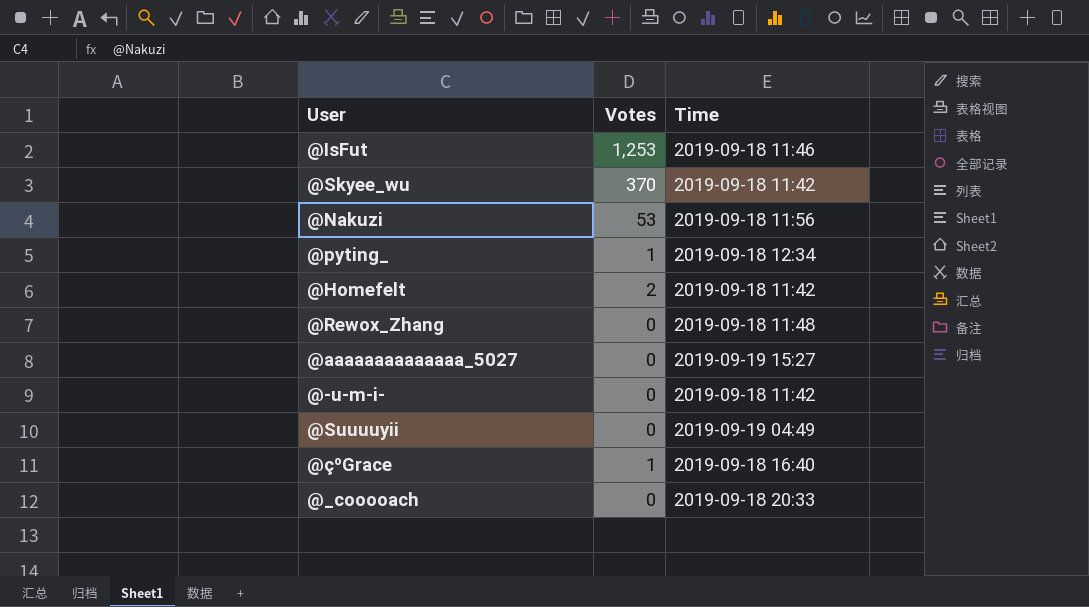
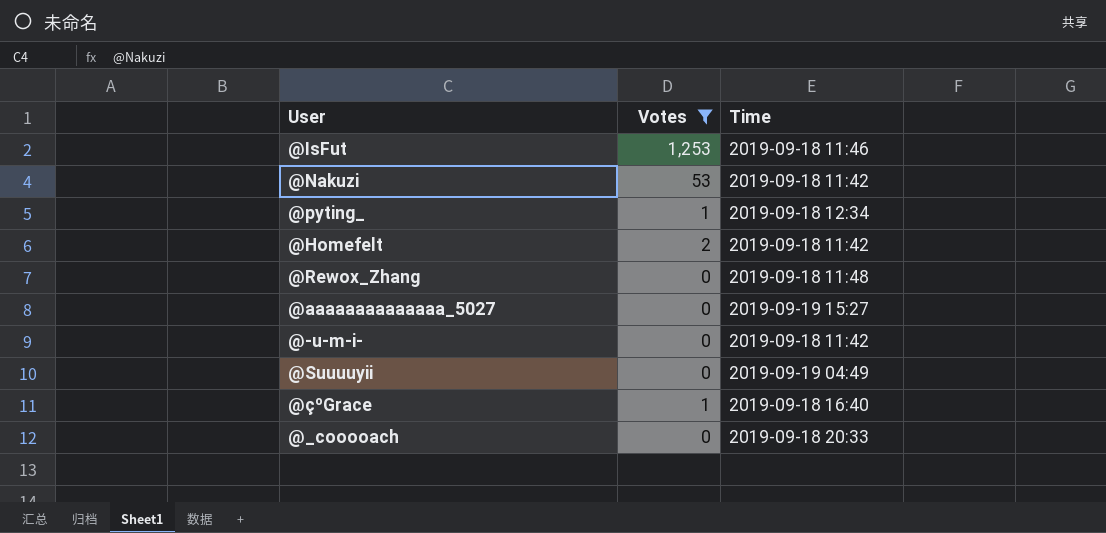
filter: none -> Votes != 370
@Nakuzi | Time: 2019-09-18 11:56 -> 2019-09-18 11:42

